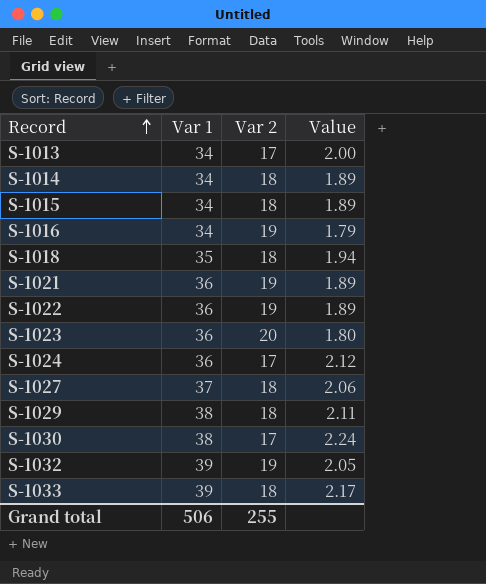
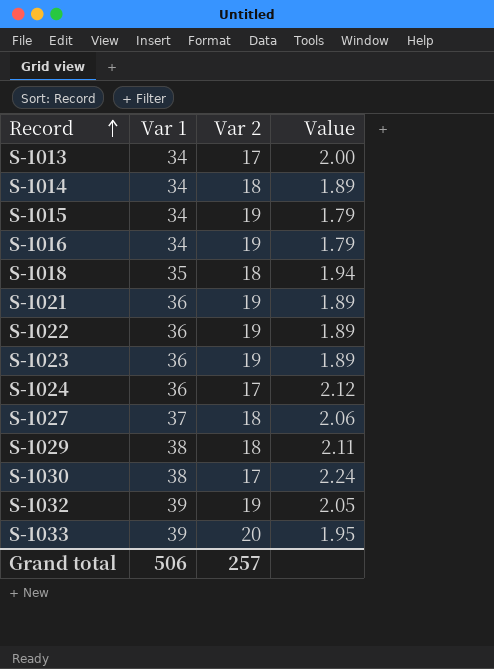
S-1015 | Var 2: 18 -> 19
S-1015 | Value: 1.89 -> 1.79
S-1023 | Var 2: 20 -> 19
S-1023 | Value: 1.80 -> 1.89
S-1033 | Var 2: 18 -> 20
S-1033 | Value: 2.17 -> 1.95
Grand total | Var 2: 255 -> 257

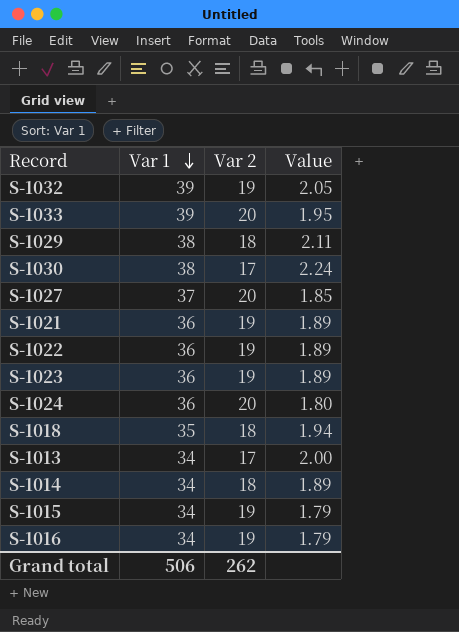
row order: Record ascending -> Var 1 descending
S-1027 | Var 2: 18 -> 20
S-1027 | Value: 2.06 -> 1.85
S-1024 | Var 2: 17 -> 20
S-1024 | Value: 2.12 -> 1.80
Grand total | Var 2: 257 -> 262

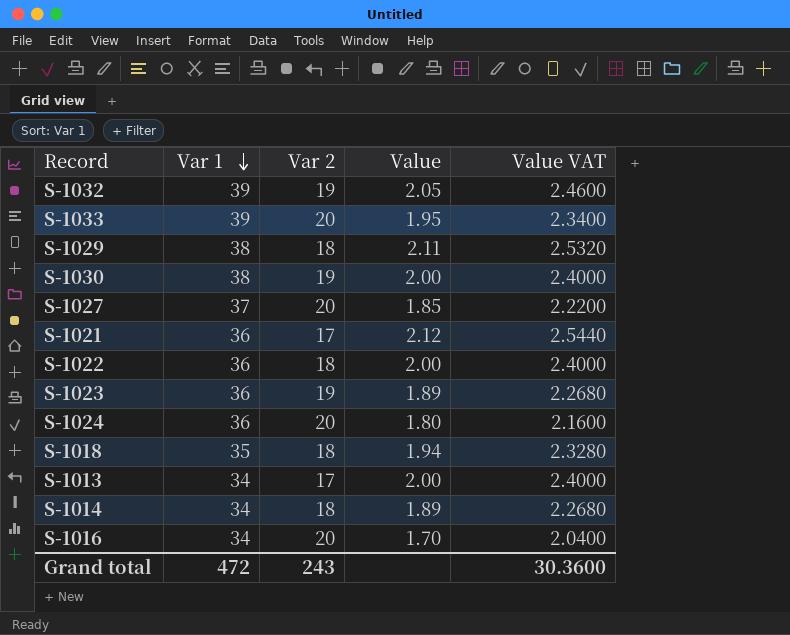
column Value VAT | formula: none -> [Value] * 1.2
row S-1015: 34 | 19 | 1.79 -> none
S-1030 | Var 2: 17 -> 19
S-1030 | Value: 2.24 -> 2.00
S-1021 | Var 2: 19 -> 17
S-1021 | Value: 1.89 -> 2.12
S-1022 | Var 2: 19 -> 18
S-1022 | Value: 1.89 -> 2.00
S-1016 | Var 2: 19 -> 20
S-1016 | Value: 1.79 -> 1.70
Grand total | Var 1: 506 -> 472
Grand total | Var 2: 262 -> 243

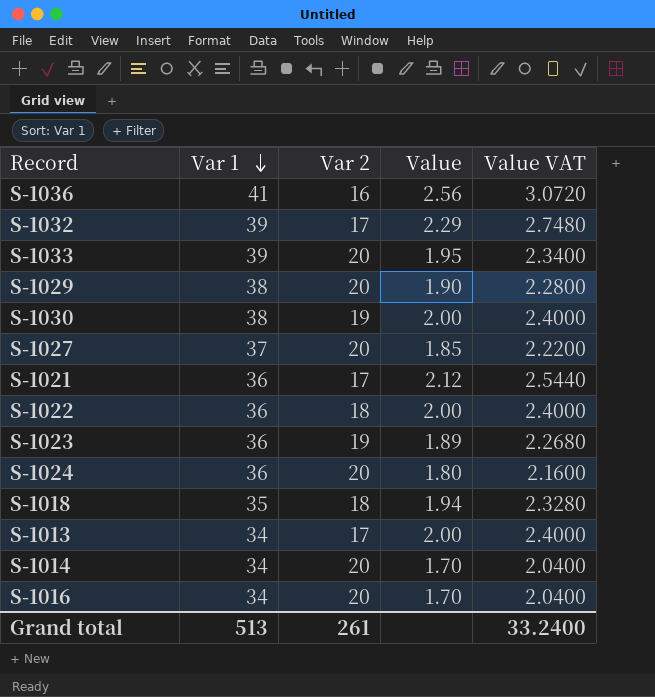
row S-1036: none -> 41 | 16 | 2.56 | 3.0720
S-1032 | Var 2: 19 -> 17
S-1032 | Value: 2.05 -> 2.29
S-1032 | Value VAT: 2.4600 -> 2.7480
S-1029 | Var 2: 18 -> 20
S-1029 | Value: 2.11 -> 1.90
S-1029 | Value VAT: 2.5320 -> 2.2800
S-1014 | Var 2: 18 -> 20
S-1014 | Value: 1.89 -> 1.70
S-1014 | Value VAT: 2.2680 -> 2.0400
Grand total | Var 1: 472 -> 513
Grand total | Var 2: 243 -> 261
Grand total | Value VAT: 30.3600 -> 33.2400

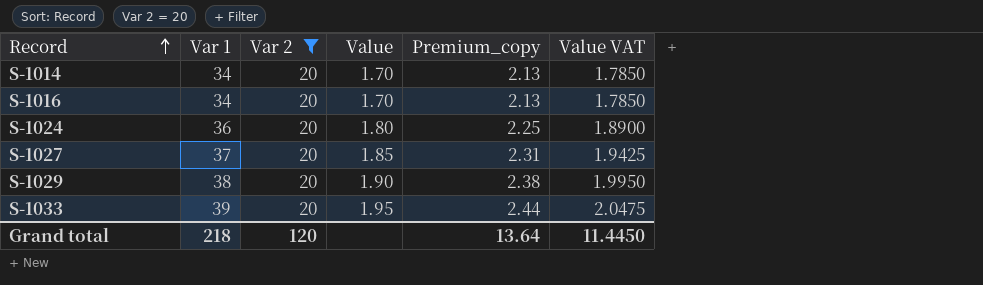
filter: none -> Var 2 = 20
row order: Var 1 descending -> Record ascending
column Premium_copy | formula: none -> [Value] * 1.25
column Value VAT | formula: [Value] * 1.2 -> [Value] * 1.05
Grand total | Var 1: 513 -> 218
Grand total | Var 2: 261 -> 120
Grand total | Value VAT: 33.2400 -> 11.4450

